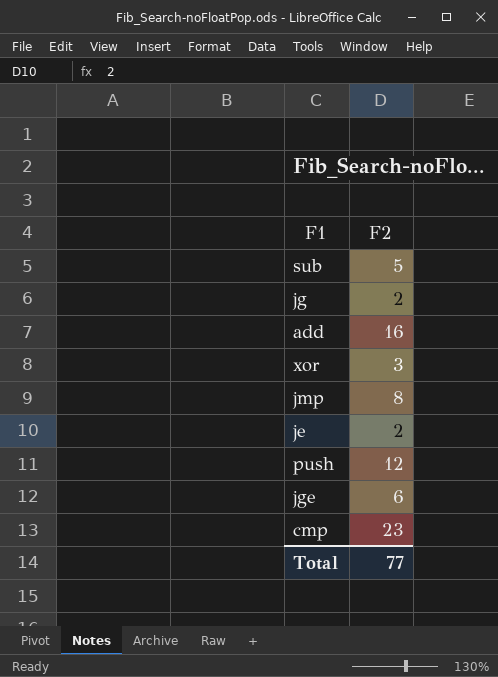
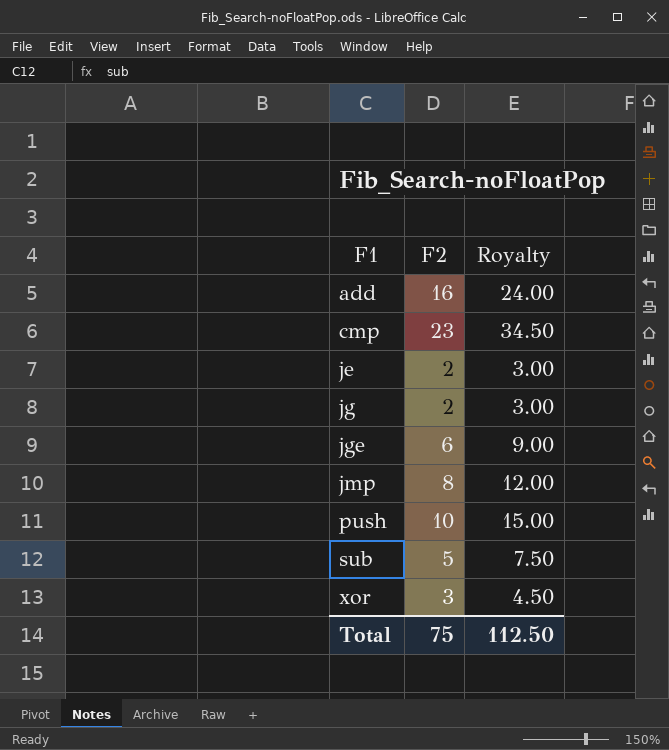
row order: none -> F1 ascending
column Royalty | formula: none -> [F2] * 1.5
push | F2: 12 -> 10
Total | F2: 77 -> 75

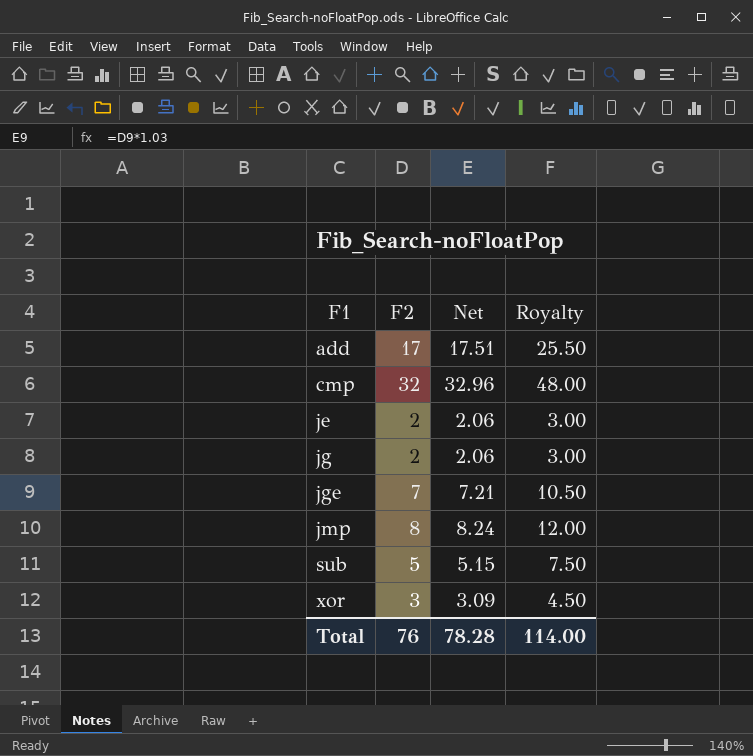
column Net | formula: none -> [F2] * 1.03
row push: 10 | 15.00 -> none
add | F2: 16 -> 17
add | Royalty: 24.00 -> 25.50
cmp | F2: 23 -> 32
cmp | Royalty: 34.50 -> 48.00
jge | F2: 6 -> 7
jge | Royalty: 9.00 -> 10.50
Total | F2: 75 -> 76
Total | Royalty: 112.50 -> 114.00

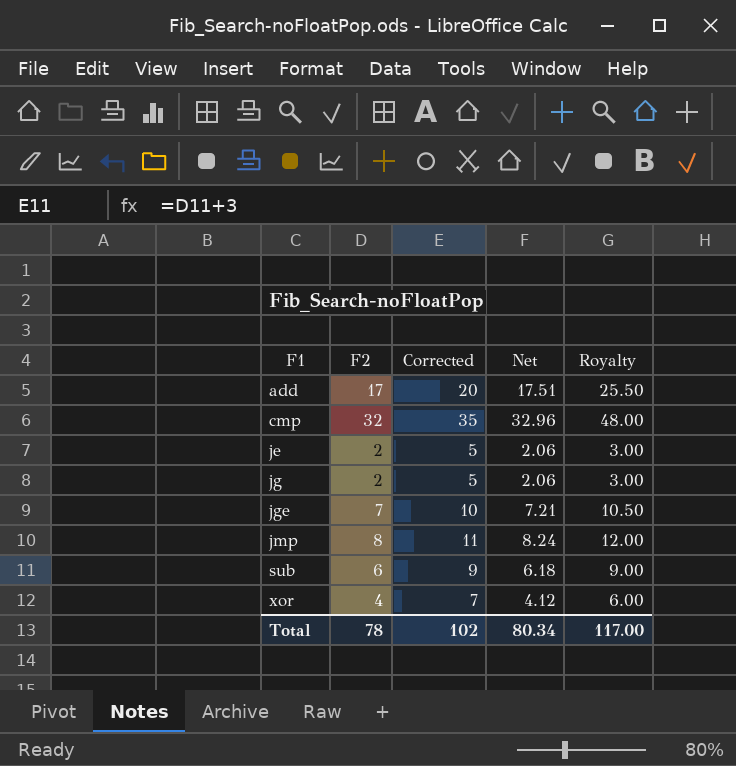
column Corrected | formula: none -> [F2] + 3
sub | F2: 5 -> 6
sub | Net: 5.15 -> 6.18
sub | Royalty: 7.50 -> 9.00
xor | F2: 3 -> 4
xor | Net: 3.09 -> 4.12
xor | Royalty: 4.50 -> 6.00
Total | F2: 76 -> 78
Total | Net: 78.28 -> 80.34
Total | Royalty: 114.00 -> 117.00

